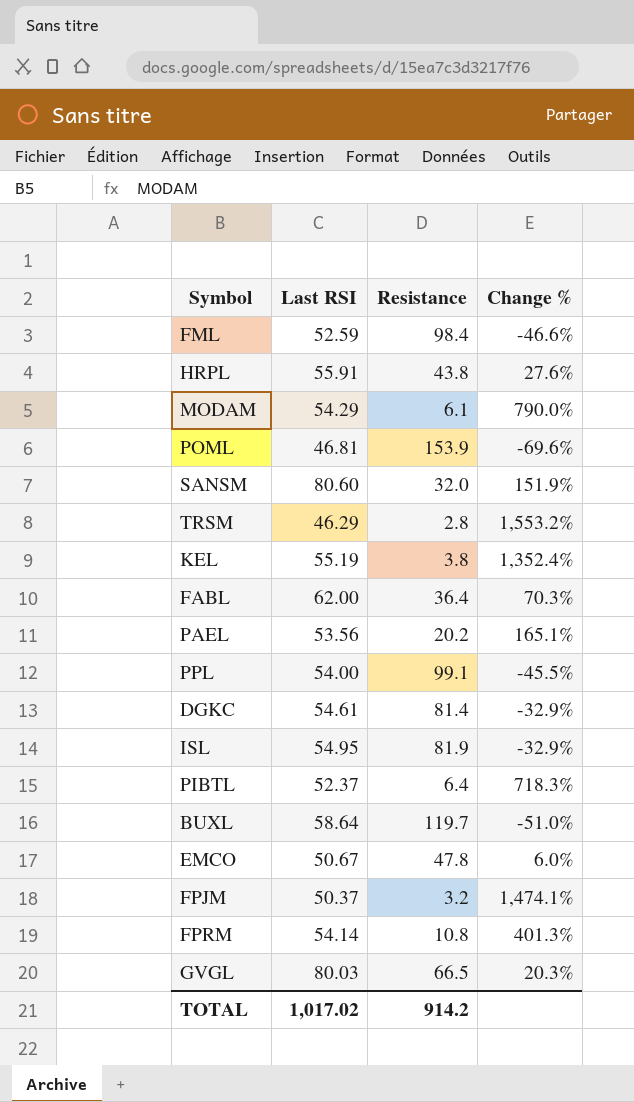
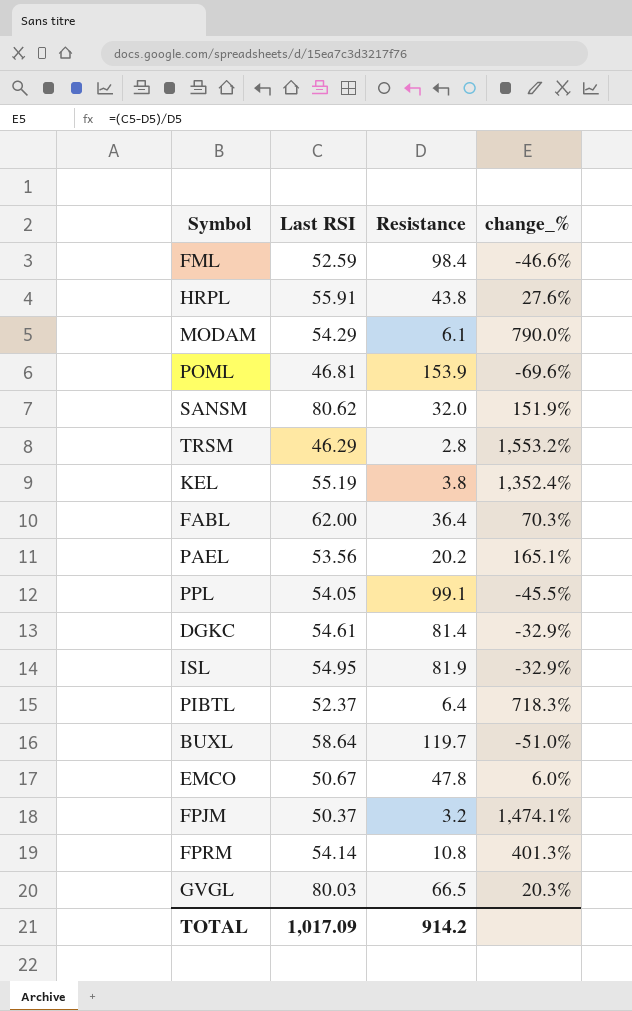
column name: Change % -> change_%
SANSM | Last RSI: 80.60 -> 80.62
PPL | Last RSI: 54.00 -> 54.05
TOTAL | Last RSI: 1,017.02 -> 1,017.09

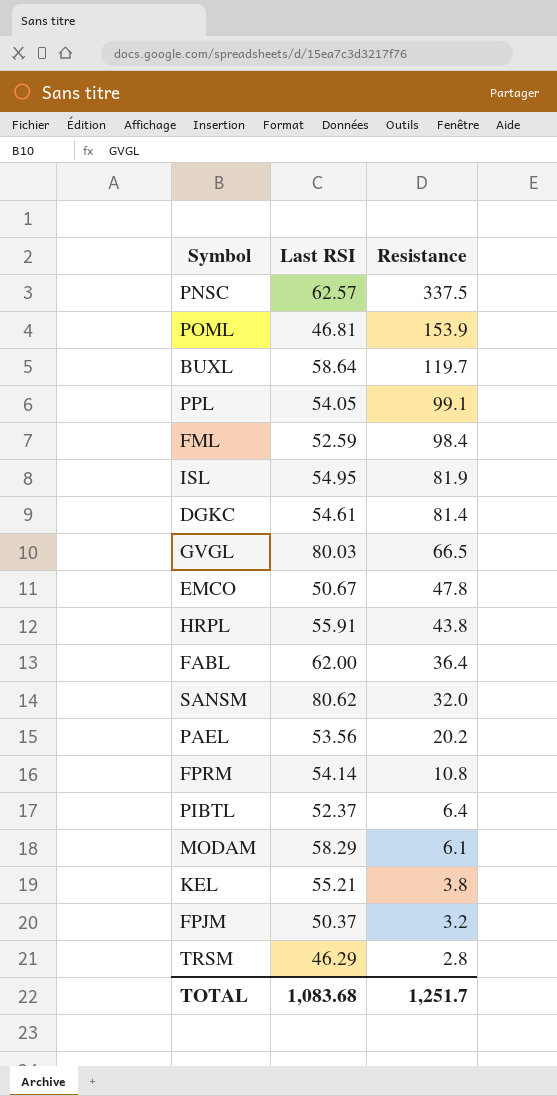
row order: none -> Resistance descending
column change_% | formula: ([Last RSI] - [Resistance]) / [Resistance] -> none
row PNSC: none -> 62.57 | 337.5
MODAM | Last RSI: 54.29 -> 58.29
KEL | Last RSI: 55.19 -> 55.21
TOTAL | Last RSI: 1,017.09 -> 1,083.68
TOTAL | Resistance: 914.2 -> 1,251.7

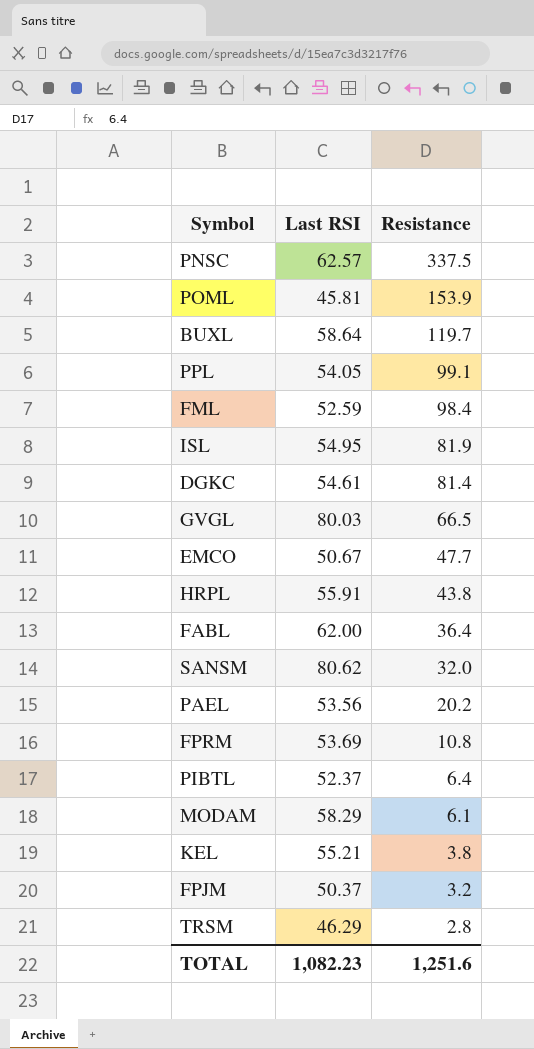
POML | Last RSI: 46.81 -> 45.81
EMCO | Resistance: 47.8 -> 47.7
FPRM | Last RSI: 54.14 -> 53.69
TOTAL | Last RSI: 1,083.68 -> 1,082.23
TOTAL | Resistance: 1,251.7 -> 1,251.6

